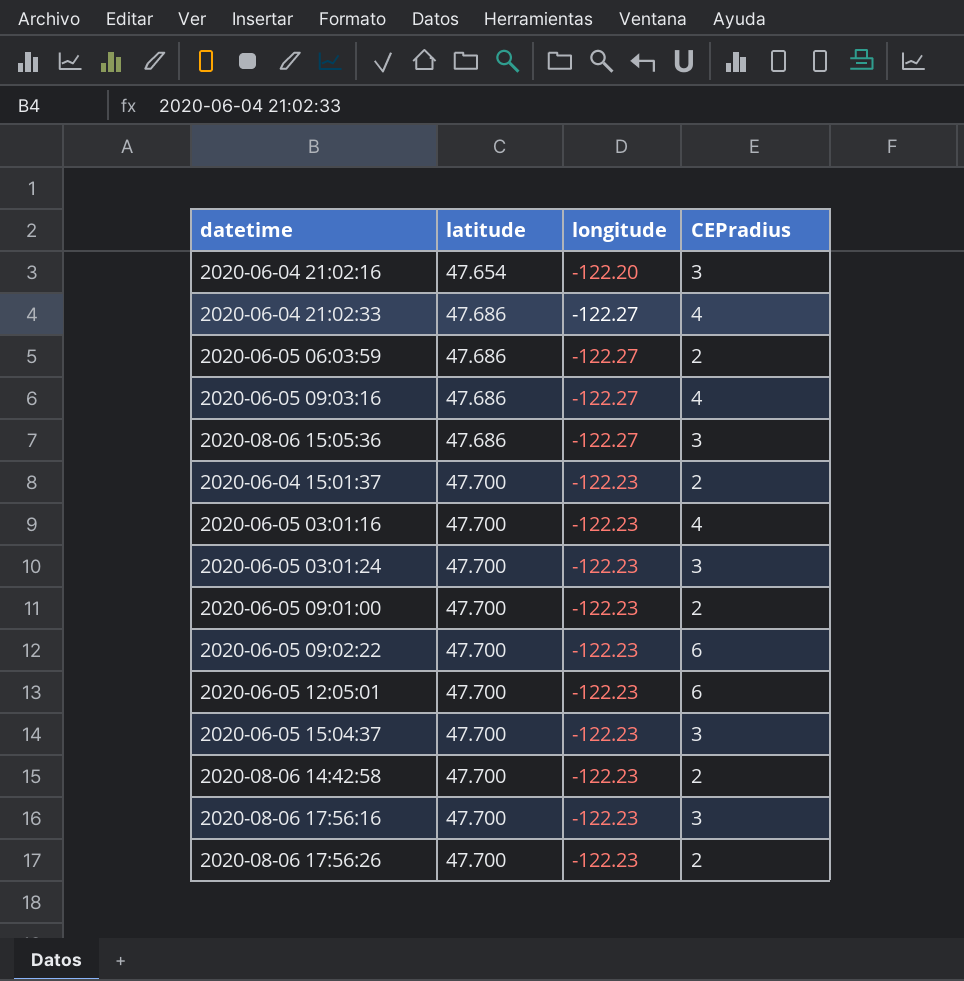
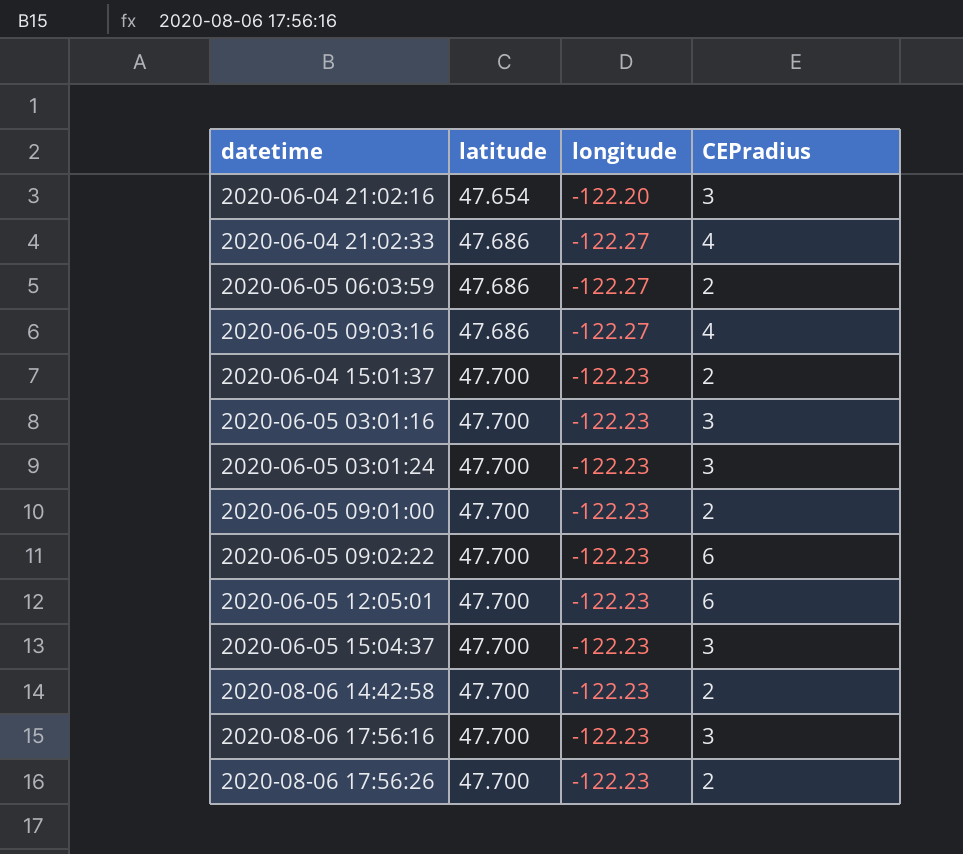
row 2020-08-06 15:05:36: 47.686 | -122.27 | 3 -> none
2020-06-05 03:01:16 | CEPradius: 4 -> 3

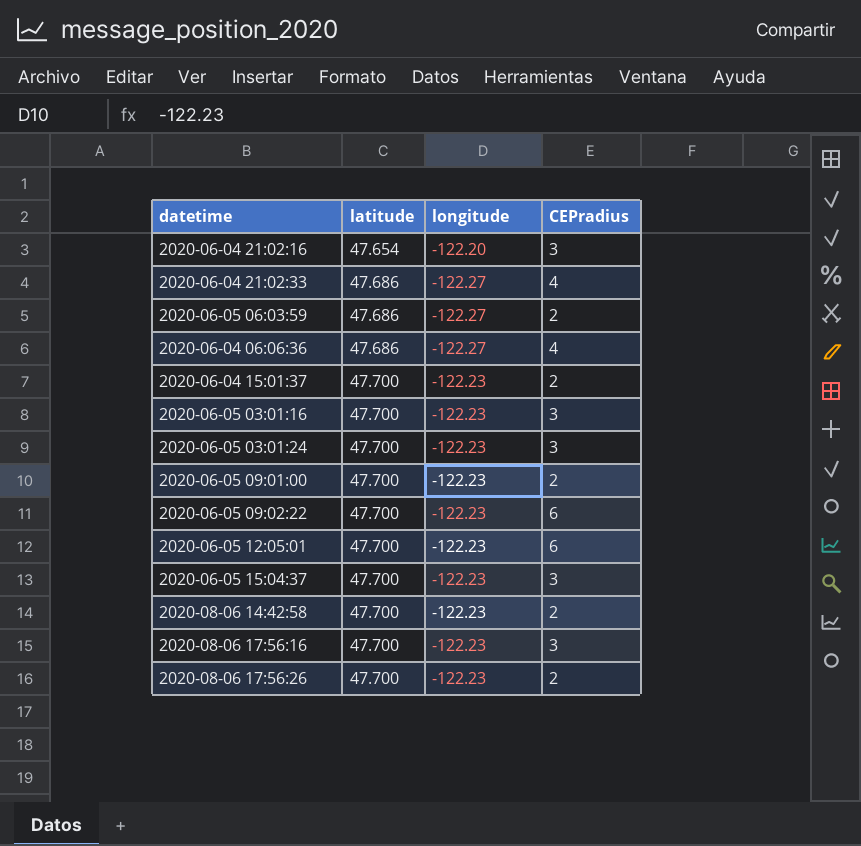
row 2020-06-05 09:03:16: 47.686 | -122.27 | 4 -> none
row 2020-06-04 06:06:36: none -> 47.686 | -122.27 | 4

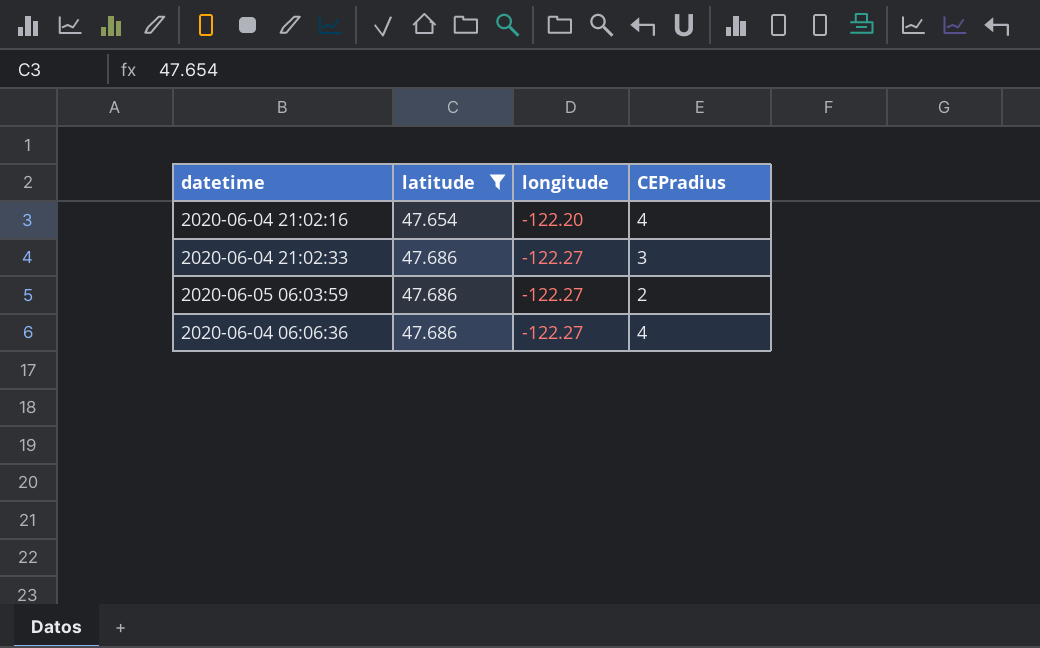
filter: none -> latitude != 47.700
2020-06-04 21:02:16 | CEPradius: 3 -> 4
2020-06-04 21:02:33 | CEPradius: 4 -> 3

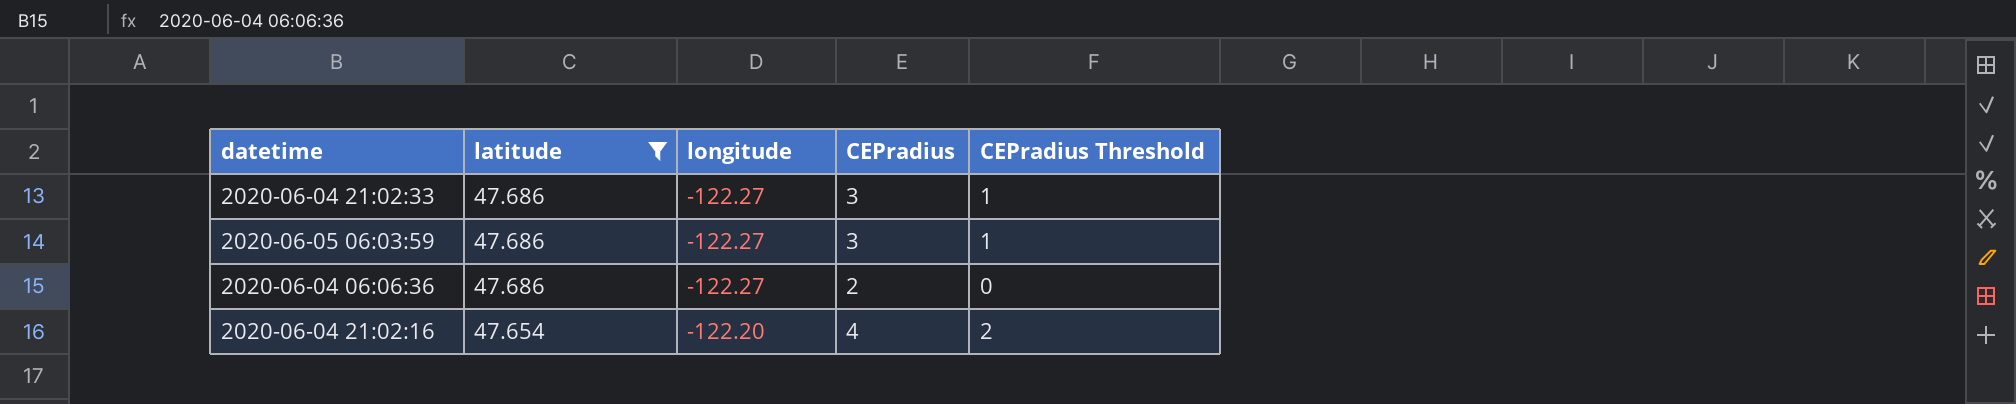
row order: latitude ascending -> latitude descending
column CEPradius Threshold | formula: none -> [CEPradius] - 2
2020-06-05 06:03:59 | CEPradius: 2 -> 3
2020-06-04 06:06:36 | CEPradius: 4 -> 2

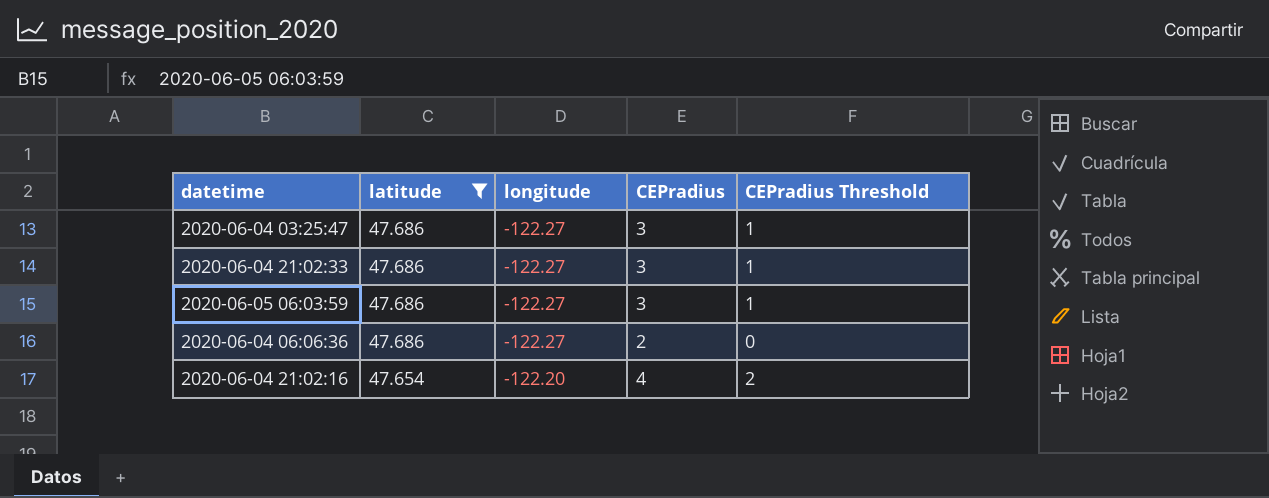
row 2020-06-04 03:25:47: none -> 47.686 | -122.27 | 3 | 1

